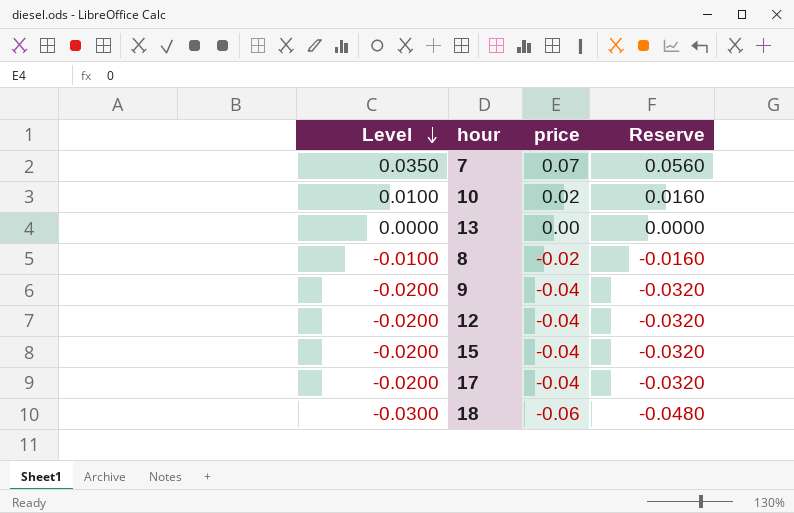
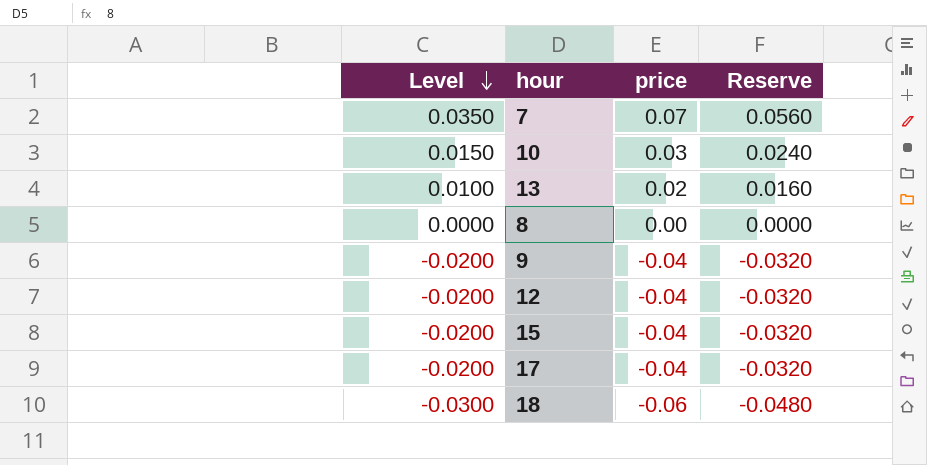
10 | Level: 0.0100 -> 0.0150
10 | price: 0.02 -> 0.03
10 | Reserve: 0.0160 -> 0.0240
13 | Level: 0.0000 -> 0.0100
13 | price: 0.00 -> 0.02
13 | Reserve: 0.0000 -> 0.0160
8 | Level: -0.0100 -> 0.0000
8 | price: -0.02 -> 0.00
8 | Reserve: -0.0160 -> 0.0000

